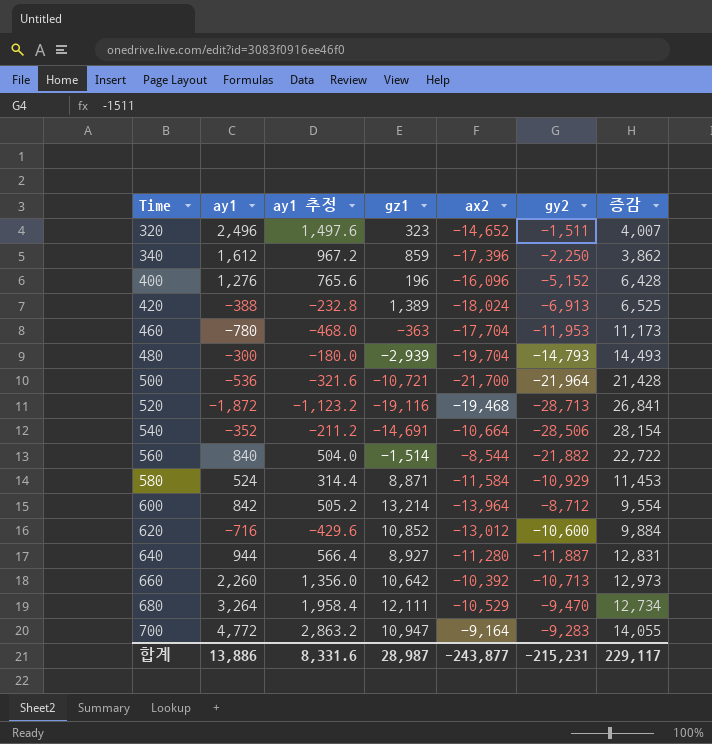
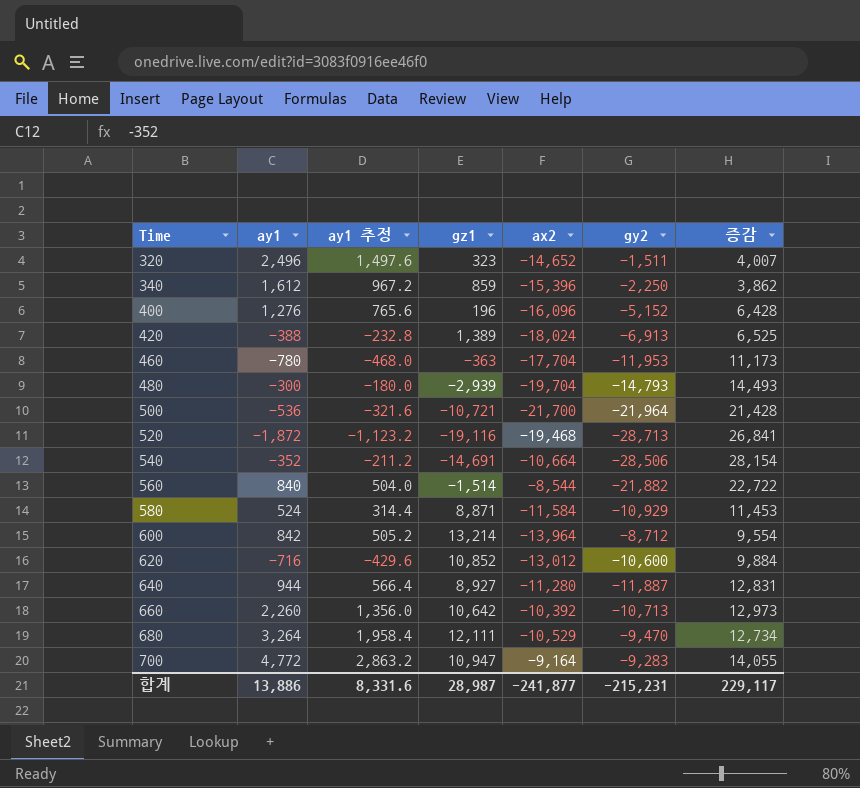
340 | ax2: -17,396 -> -15,396
합계 | ax2: -243,877 -> -241,877

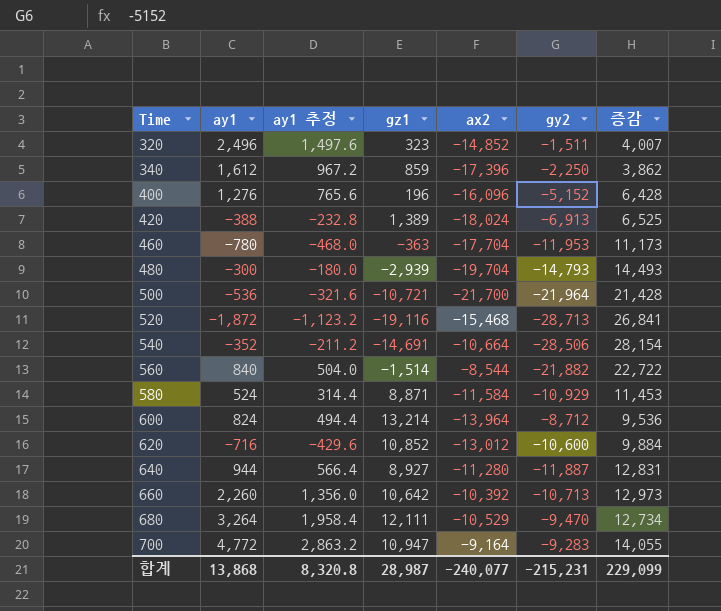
320 | ax2: -14,652 -> -14,852
340 | ax2: -15,396 -> -17,396
520 | ax2: -19,468 -> -15,468
600 | ay1: 842 -> 824
600 | ay1 추정: 505.2 -> 494.4
600 | 증감: 9,554 -> 9,536
합계 | ay1: 13,886 -> 13,868
합계 | ay1 추정: 8,331.6 -> 8,320.8
합계 | ax2: -241,877 -> -240,077
합계 | 증감: 229,117 -> 229,099

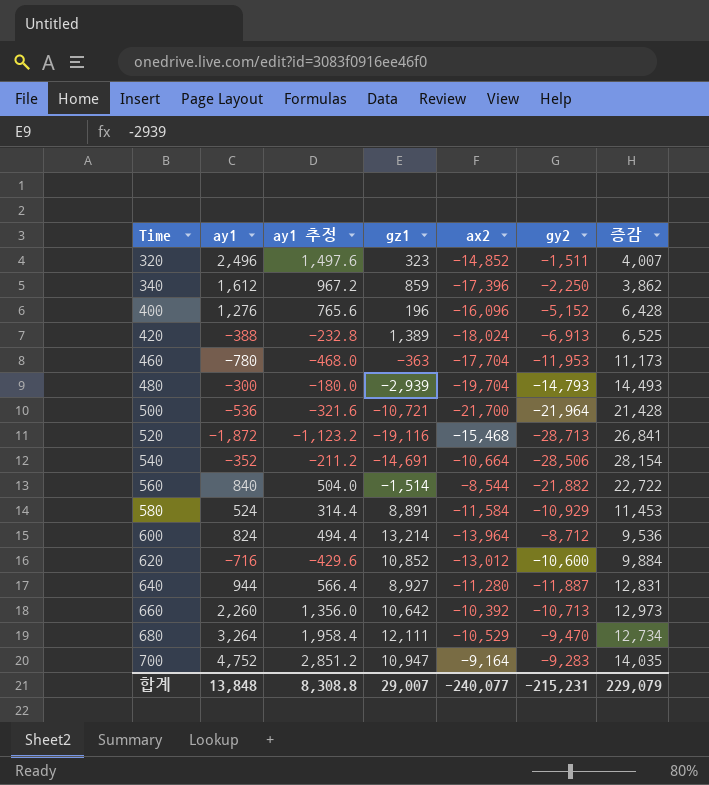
580 | gz1: 8,871 -> 8,891
700 | ay1: 4,772 -> 4,752
700 | ay1 추정: 2,863.2 -> 2,851.2
700 | 증감: 14,055 -> 14,035
합계 | ay1: 13,868 -> 13,848
합계 | ay1 추정: 8,320.8 -> 8,308.8
합계 | gz1: 28,987 -> 29,007
합계 | 증감: 229,099 -> 229,079

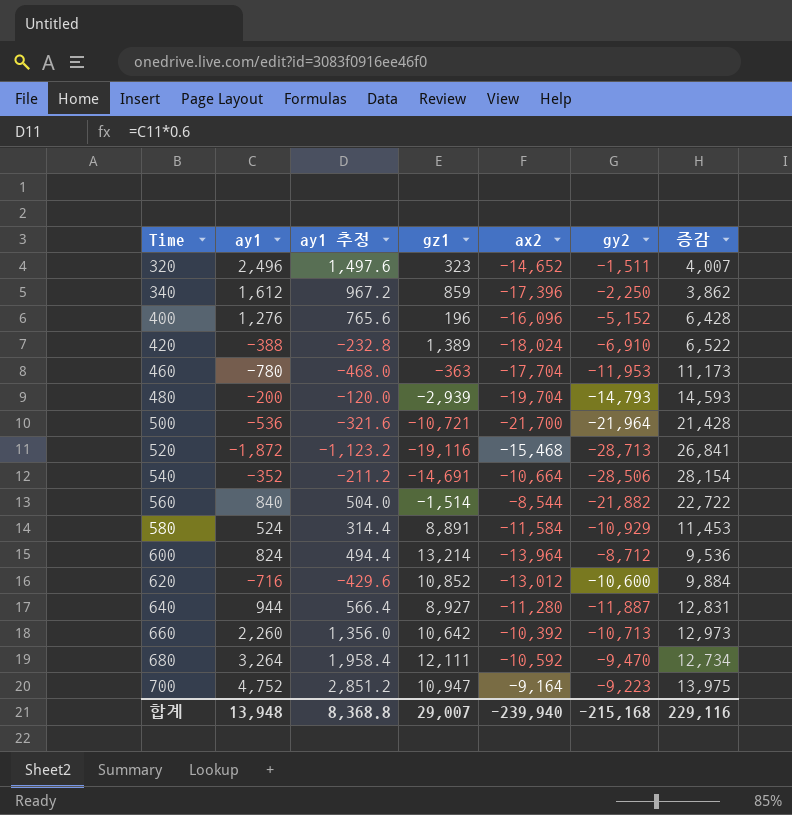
320 | ax2: -14,852 -> -14,652
420 | gy2: -6,913 -> -6,910
420 | 증감: 6,525 -> 6,522
480 | ay1: -300 -> -200
480 | ay1 추정: -180.0 -> -120.0
480 | 증감: 14,493 -> 14,593
680 | ax2: -10,529 -> -10,592
700 | gy2: -9,283 -> -9,223
700 | 증감: 14,035 -> 13,975
합계 | ay1: 13,848 -> 13,948
합계 | ay1 추정: 8,308.8 -> 8,368.8
합계 | ax2: -240,077 -> -239,940
합계 | gy2: -215,231 -> -215,168
합계 | 증감: 229,079 -> 229,116

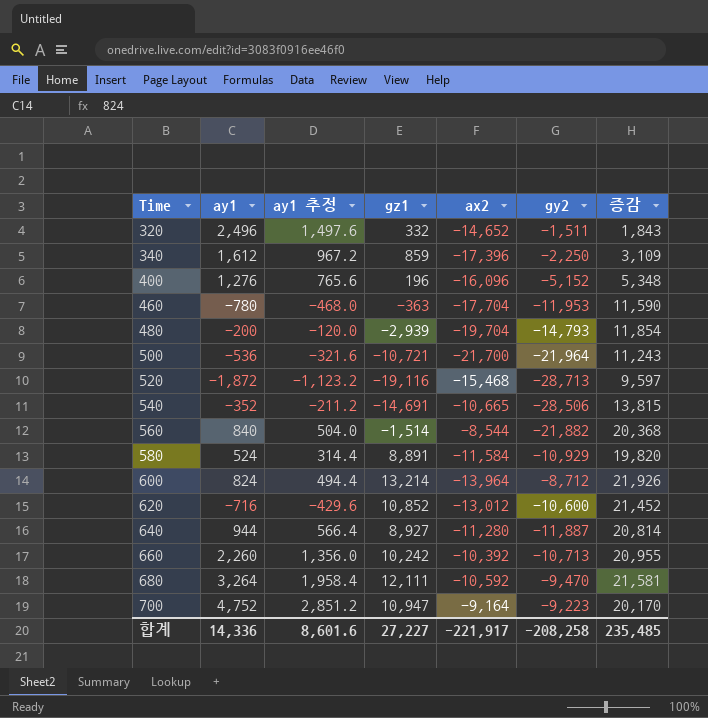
column 증감 | formula: [ay1] - [gy2] -> [gz1] - [gy2]
row 420: -388 | -232.8 | 1,389 | -18,024 | -6,910 | 6,522 -> none
320 | gz1: 323 -> 332
540 | ax2: -10,664 -> -10,665
660 | gz1: 10,642 -> 10,242
합계 | ay1: 13,948 -> 14,336
합계 | ay1 추정: 8,368.8 -> 8,601.6
합계 | gz1: 29,007 -> 27,227
합계 | ax2: -239,940 -> -221,917
합계 | gy2: -215,168 -> -208,258
합계 | 증감: 229,116 -> 235,485

